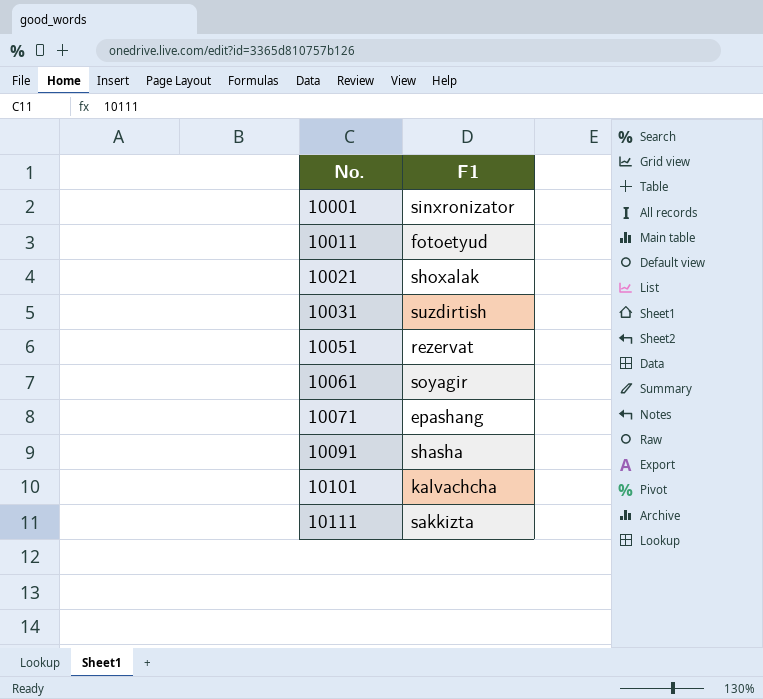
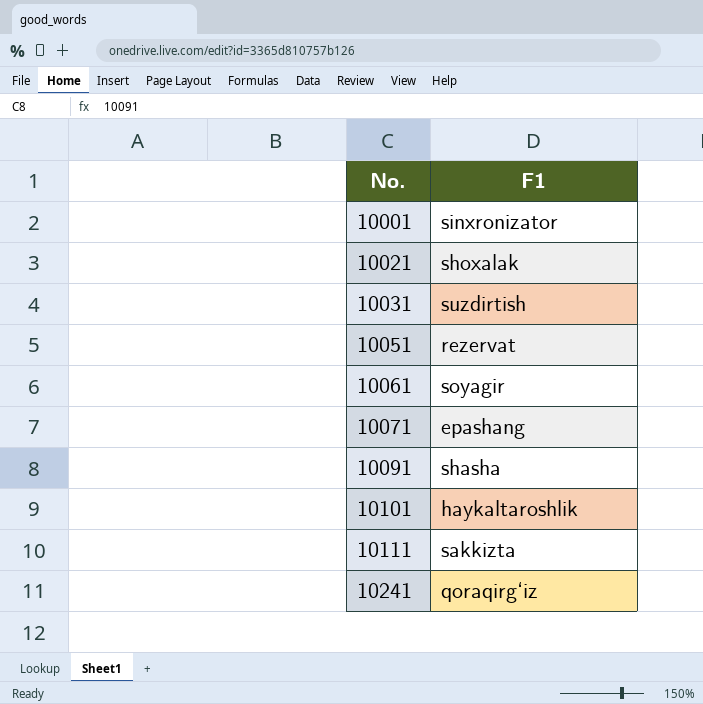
row 10011: fotoetyud -> none
10101 | F1: kalvachcha -> haykaltaroshlik
row 10241: none -> qoraqirg‘iz

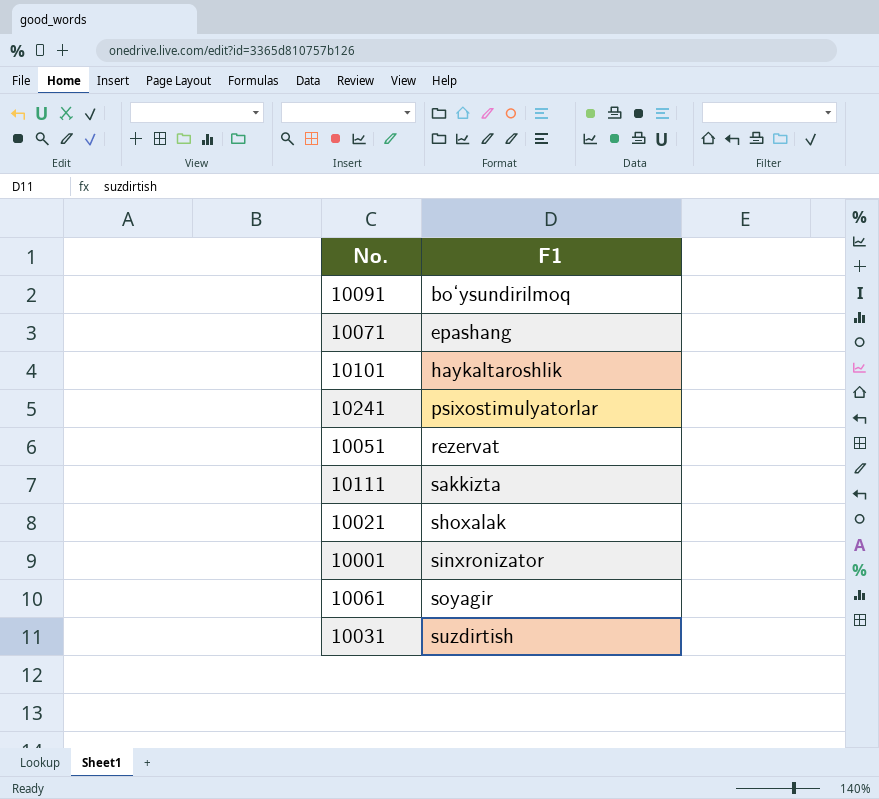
row order: No. ascending -> F1 ascending
10091 | F1: shasha -> bo‘ysundirilmoq
10241 | F1: qoraqirg‘iz -> psixostimulyatorlar

